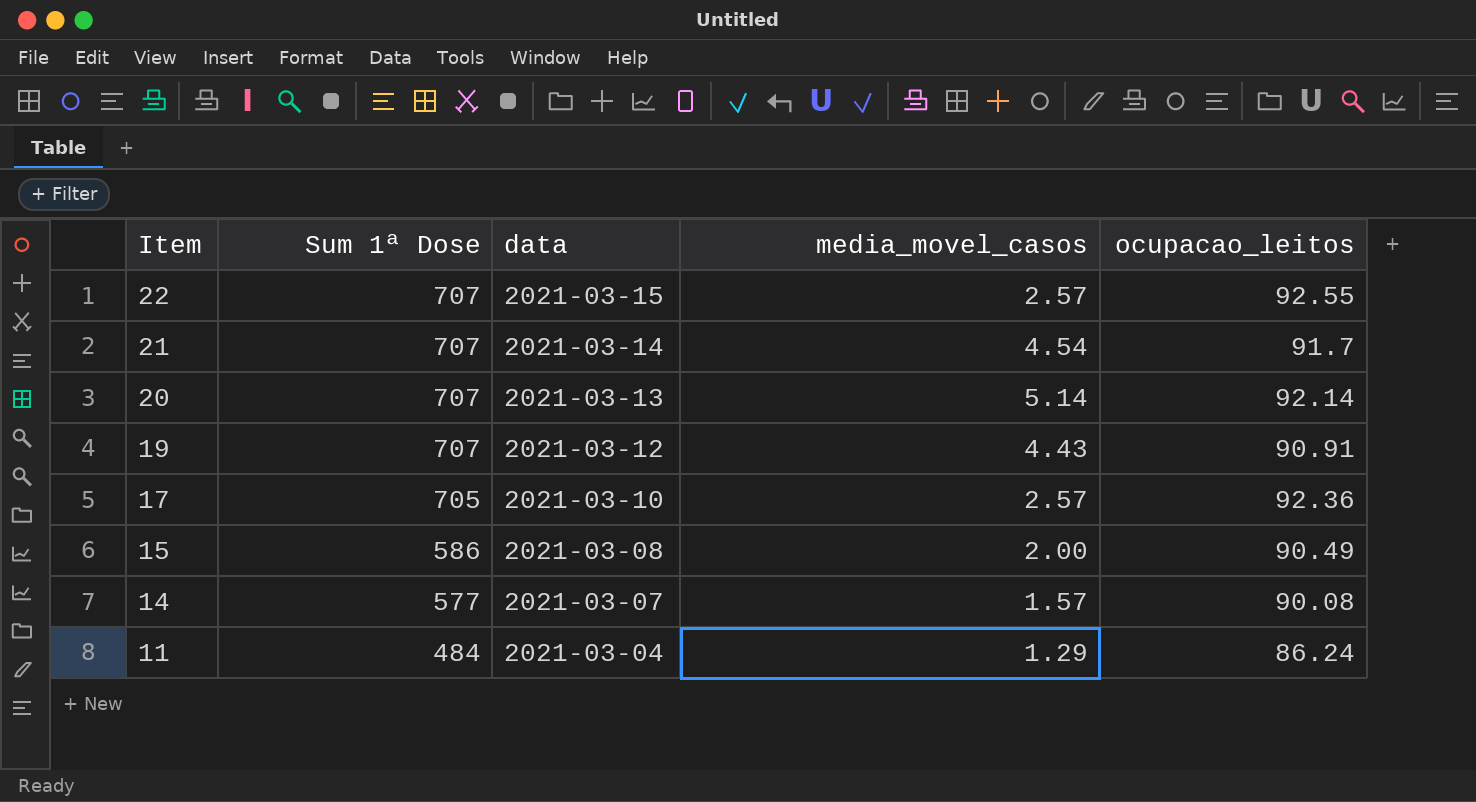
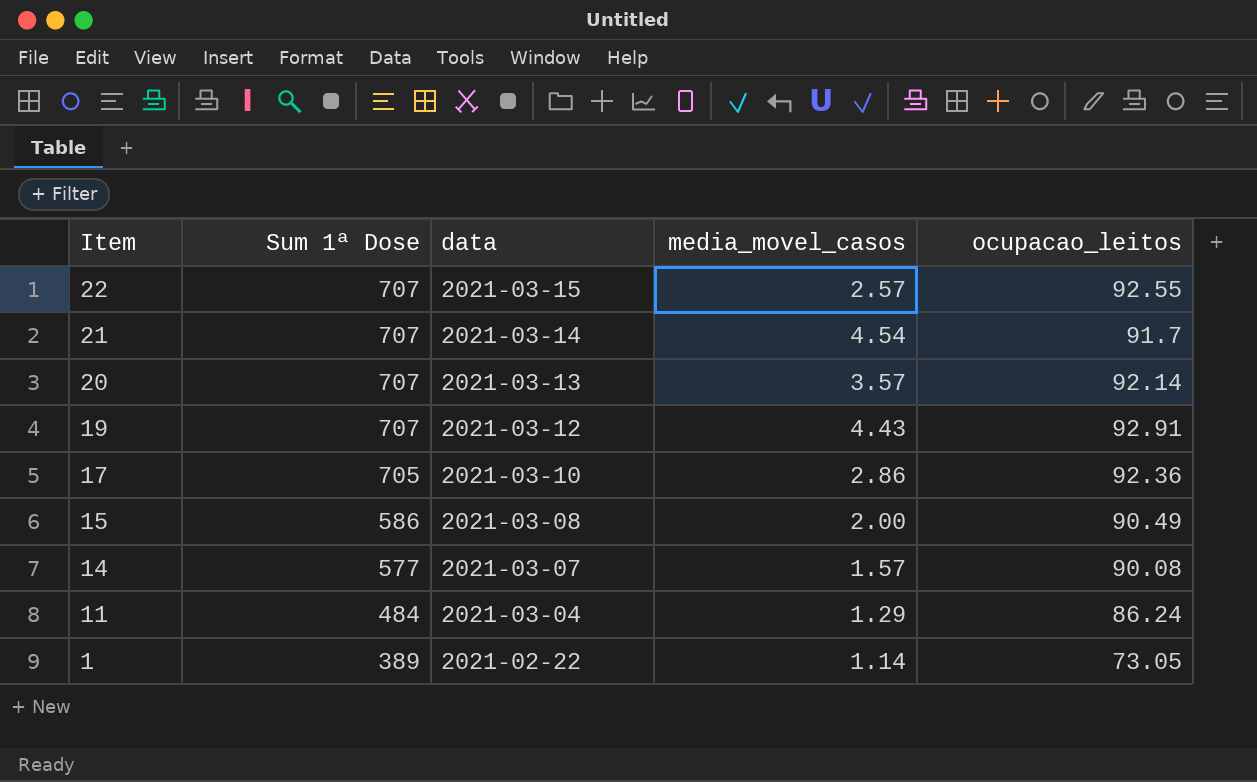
20 | media_movel_casos: 5.14 -> 3.57
19 | ocupacao_leitos: 90.91 -> 92.91
17 | media_movel_casos: 2.57 -> 2.86
row 1: none -> 389 | 2021-02-22 | 1.14 | 73.05

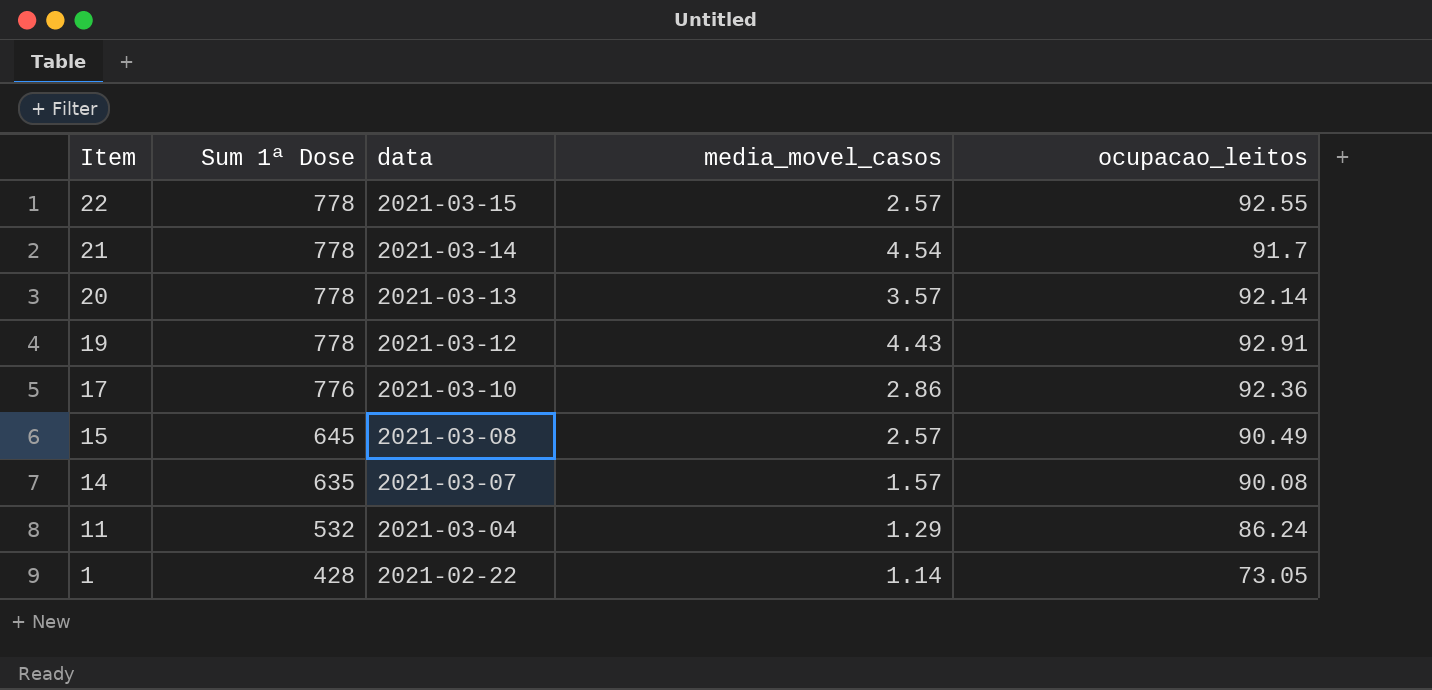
22 | Sum 1ª Dose: 707 -> 778
21 | Sum 1ª Dose: 707 -> 778
20 | Sum 1ª Dose: 707 -> 778
19 | Sum 1ª Dose: 707 -> 778
17 | Sum 1ª Dose: 705 -> 776
15 | Sum 1ª Dose: 586 -> 645
15 | media_movel_casos: 2.00 -> 2.57
14 | Sum 1ª Dose: 577 -> 635
11 | Sum 1ª Dose: 484 -> 532
1 | Sum 1ª Dose: 389 -> 428

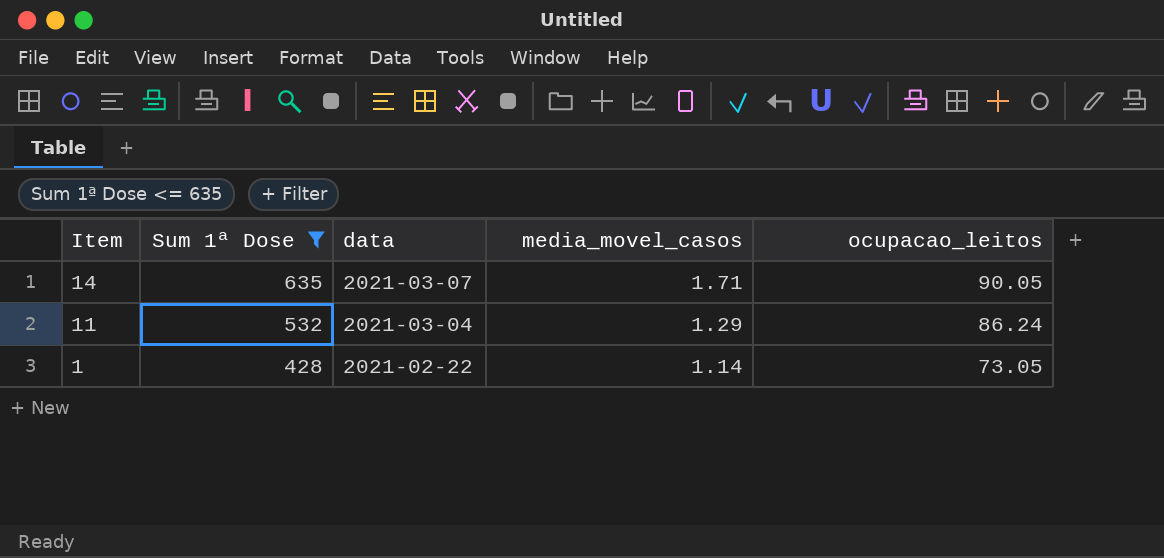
filter: none -> Sum 1ª Dose <= 635
14 | media_movel_casos: 1.57 -> 1.71
14 | ocupacao_leitos: 90.08 -> 90.05

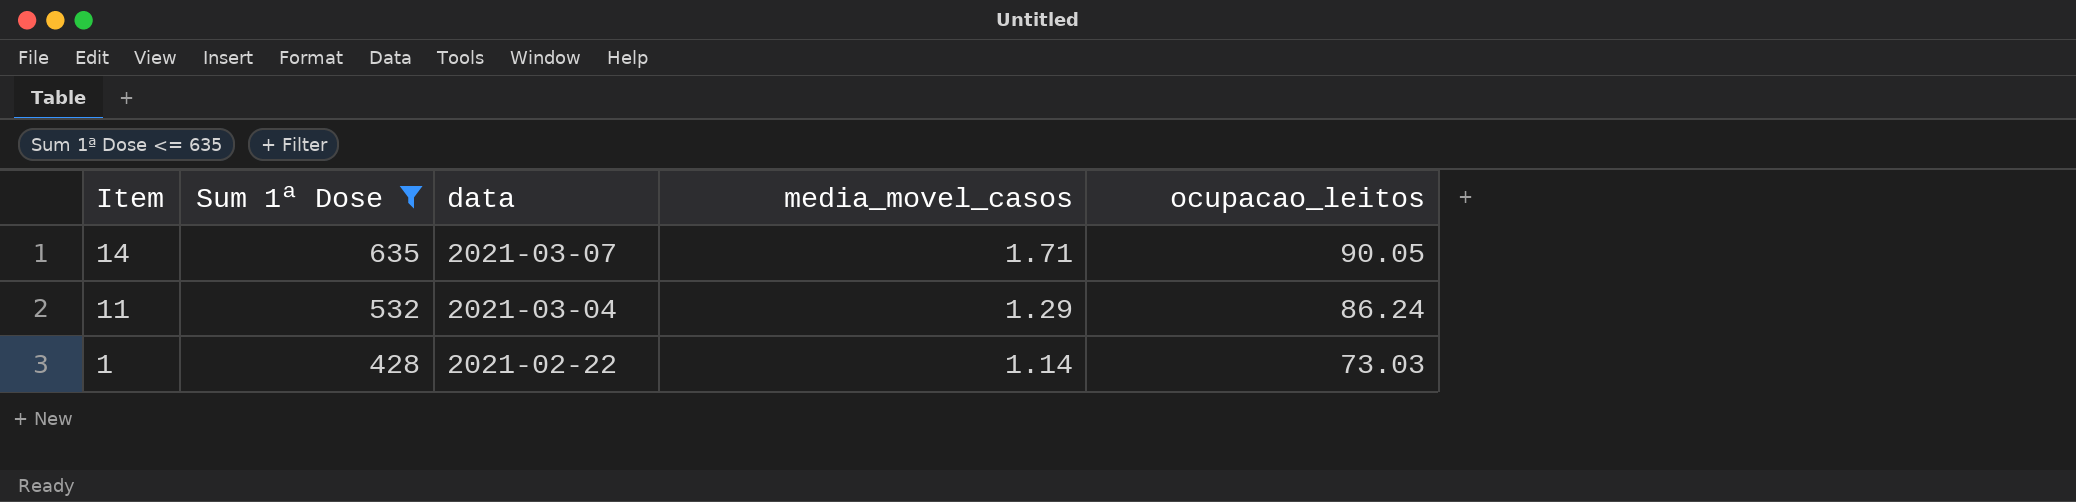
1 | ocupacao_leitos: 73.05 -> 73.03

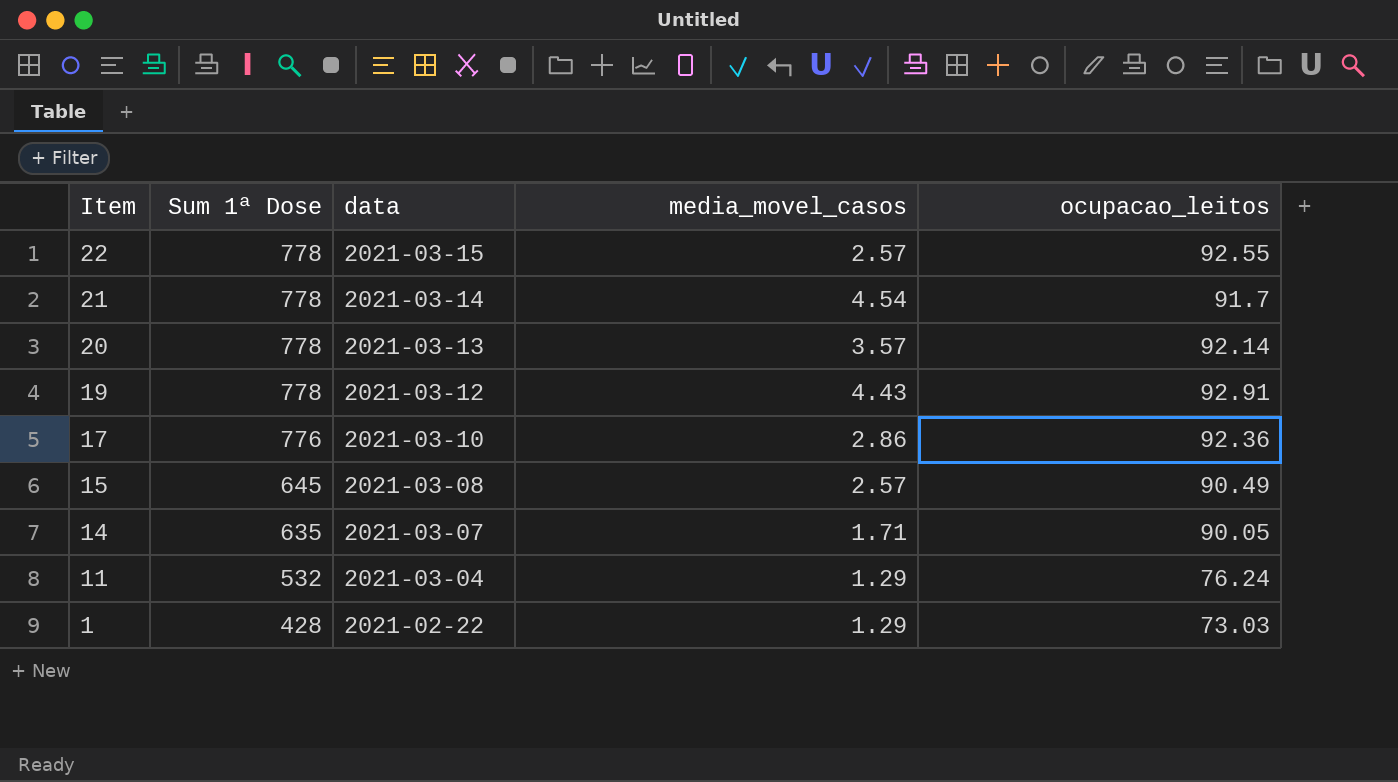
filter: Sum 1ª Dose <= 635 -> none
11 | ocupacao_leitos: 86.24 -> 76.24
1 | media_movel_casos: 1.14 -> 1.29

